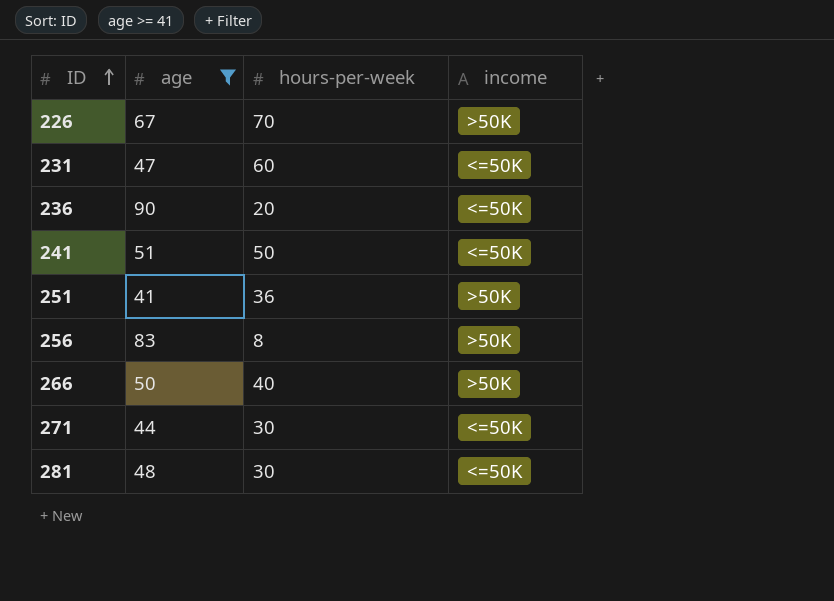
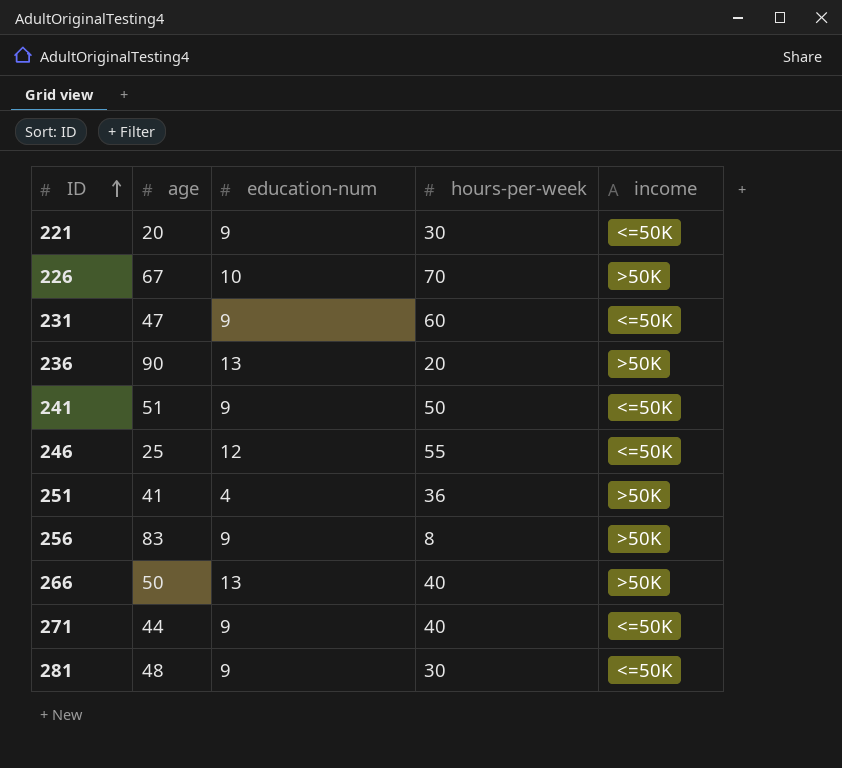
filter: age >= 41 -> none
column education-num | position: none -> 3
236 | income: <=50K -> >50K
271 | hours-per-week: 30 -> 40

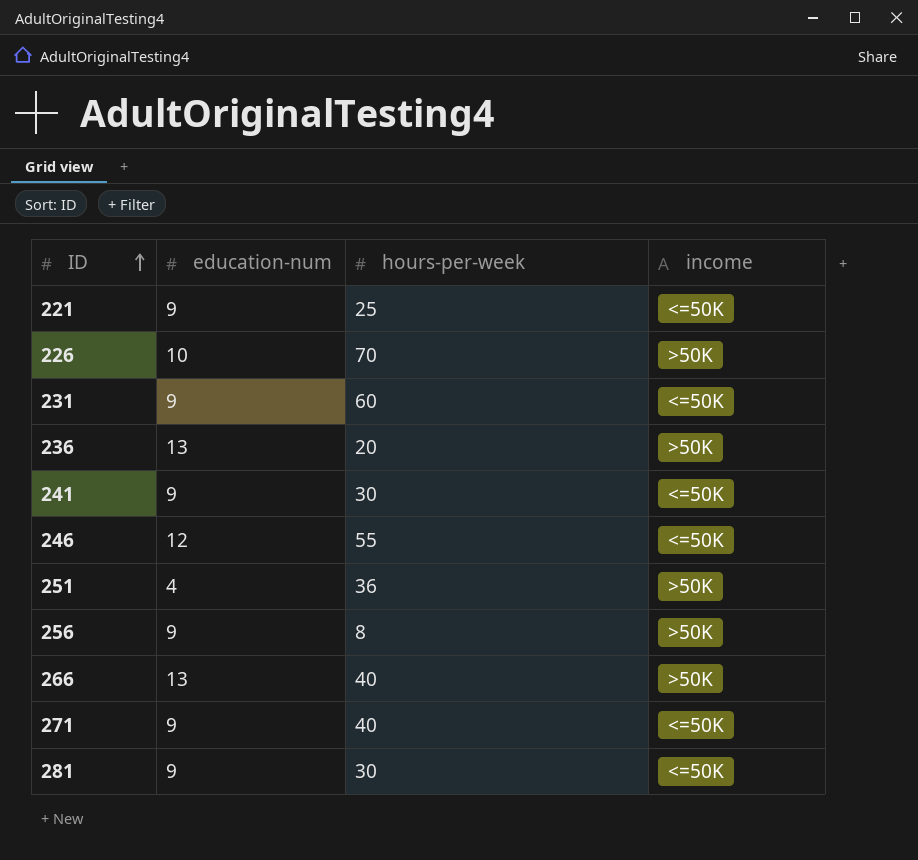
column age | position: 2 -> none
221 | hours-per-week: 30 -> 25
241 | hours-per-week: 50 -> 30

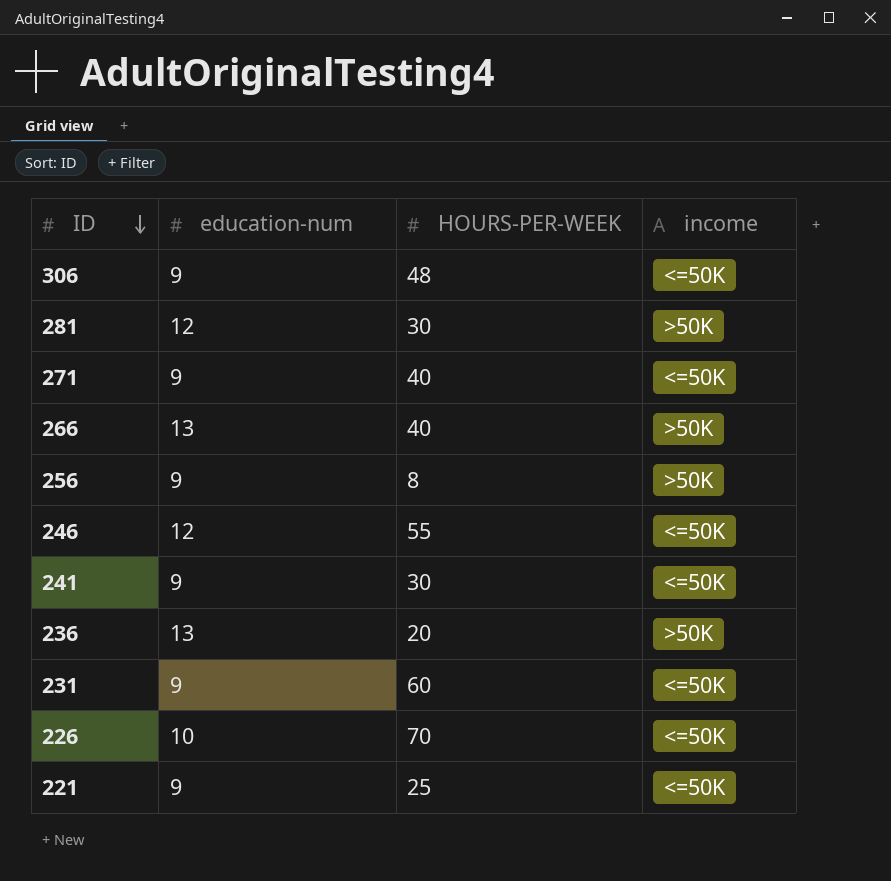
row order: ID ascending -> ID descending
column name: hours-per-week -> HOURS-PER-WEEK
row 251: 4 | 36 | >50K -> none
row 306: none -> 9 | 48 | <=50K
281 | education-num: 9 -> 12
281 | income: <=50K -> >50K
226 | income: >50K -> <=50K

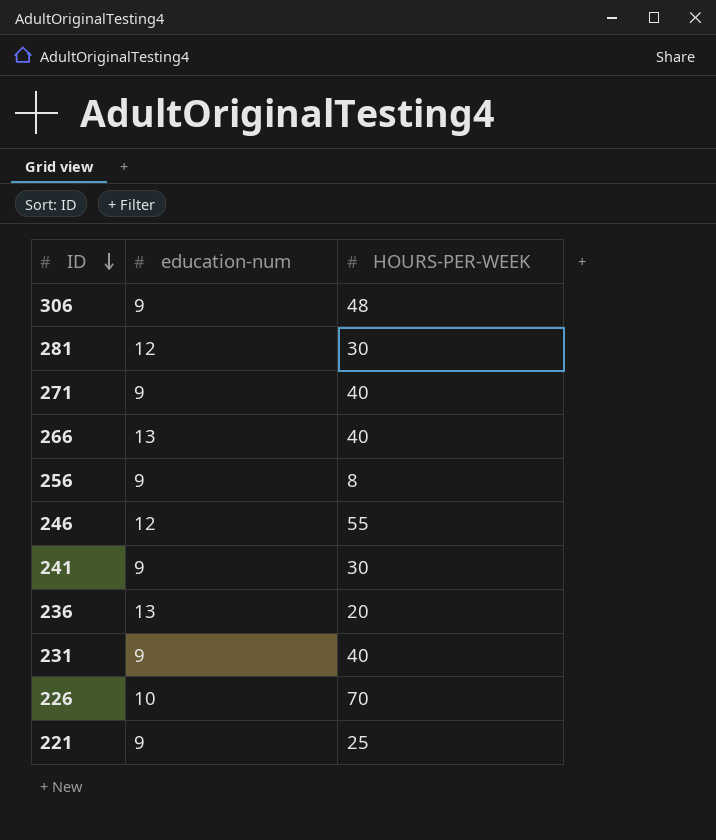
column income | position: 4 -> none
231 | HOURS-PER-WEEK: 60 -> 40

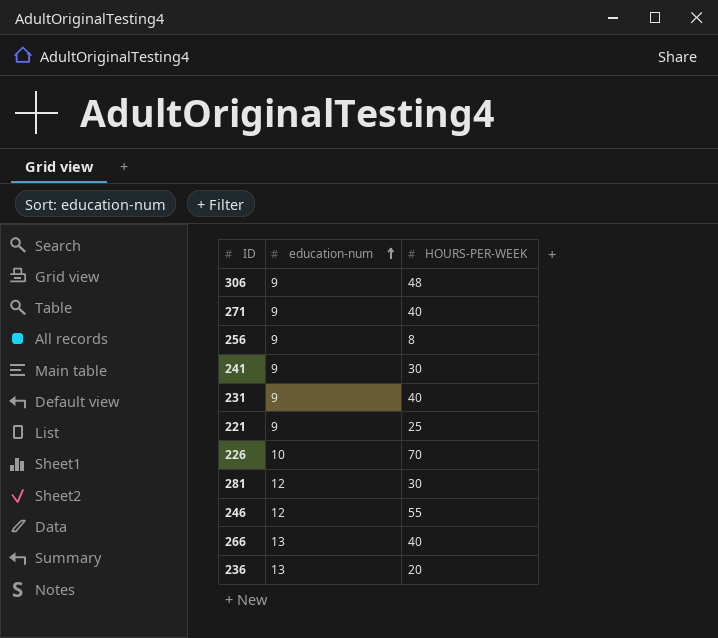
row order: ID descending -> education-num ascending

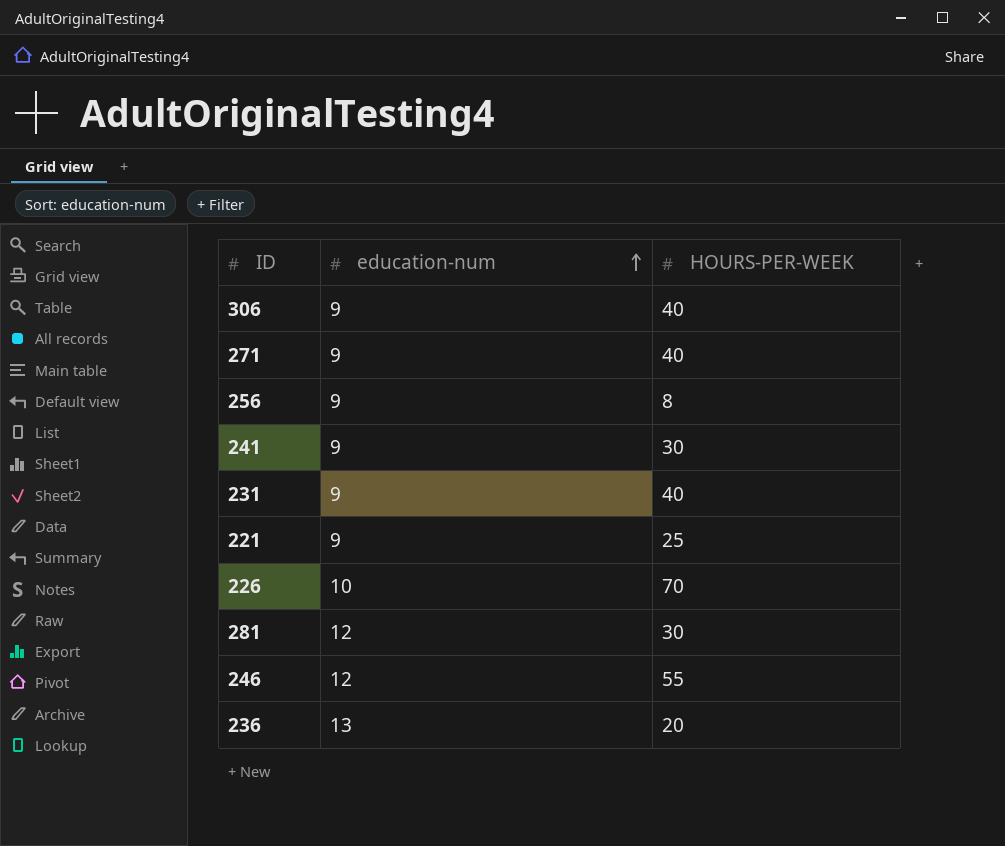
row 266: 13 | 40 -> none
306 | HOURS-PER-WEEK: 48 -> 40

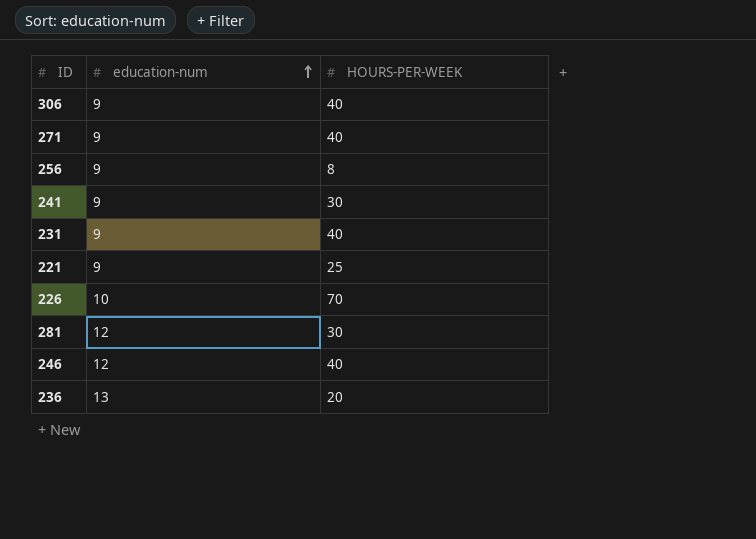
246 | HOURS-PER-WEEK: 55 -> 40

